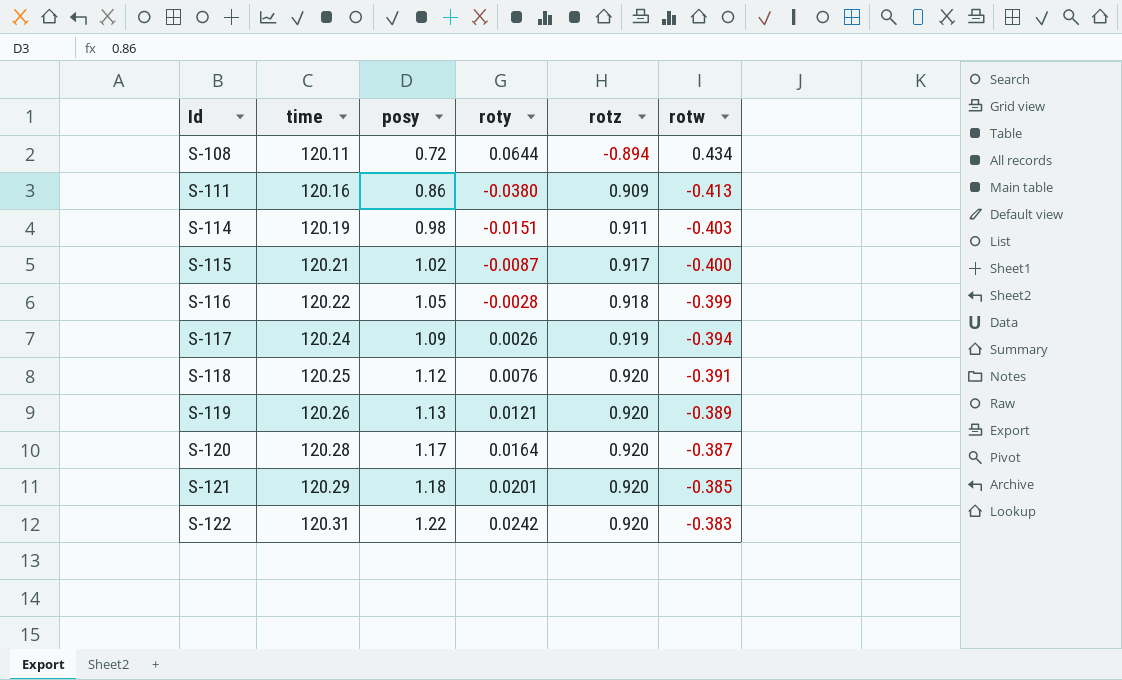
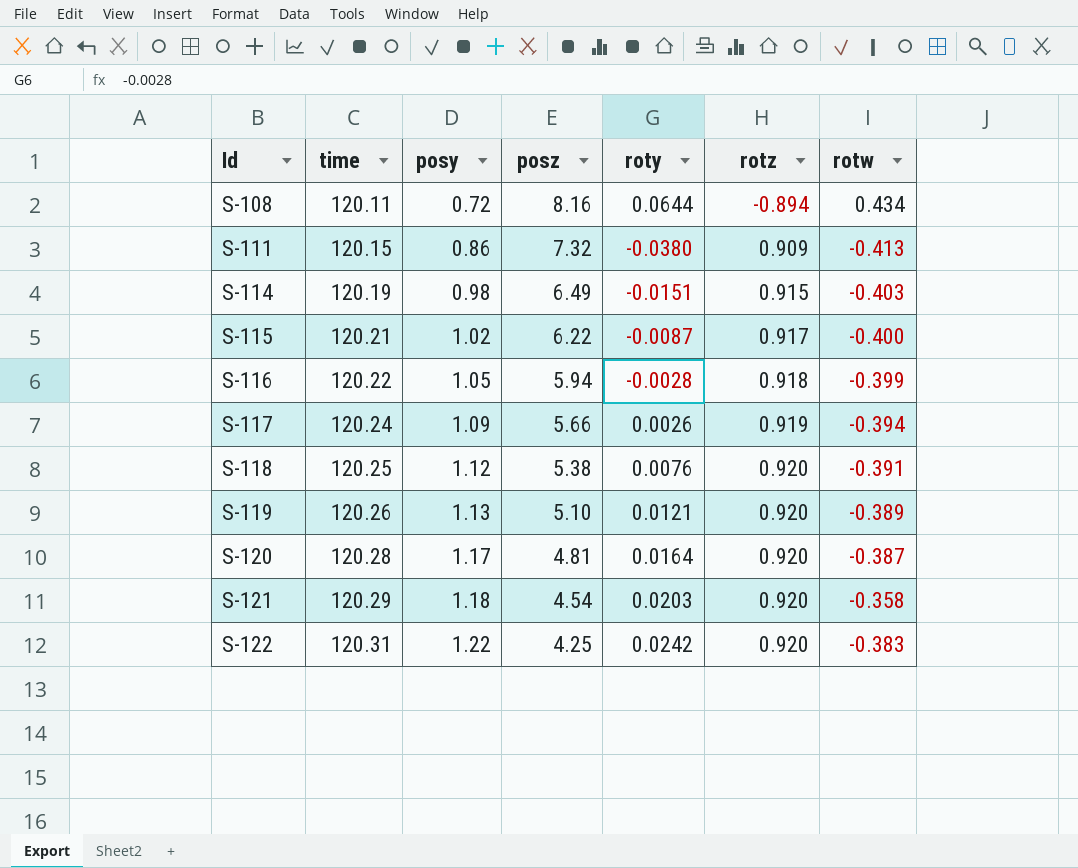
column posz | position: none -> 4
S-111 | time: 120.16 -> 120.15
S-114 | rotz: 0.911 -> 0.915
S-121 | roty: 0.0201 -> 0.0203
S-121 | rotw: -0.385 -> -0.358

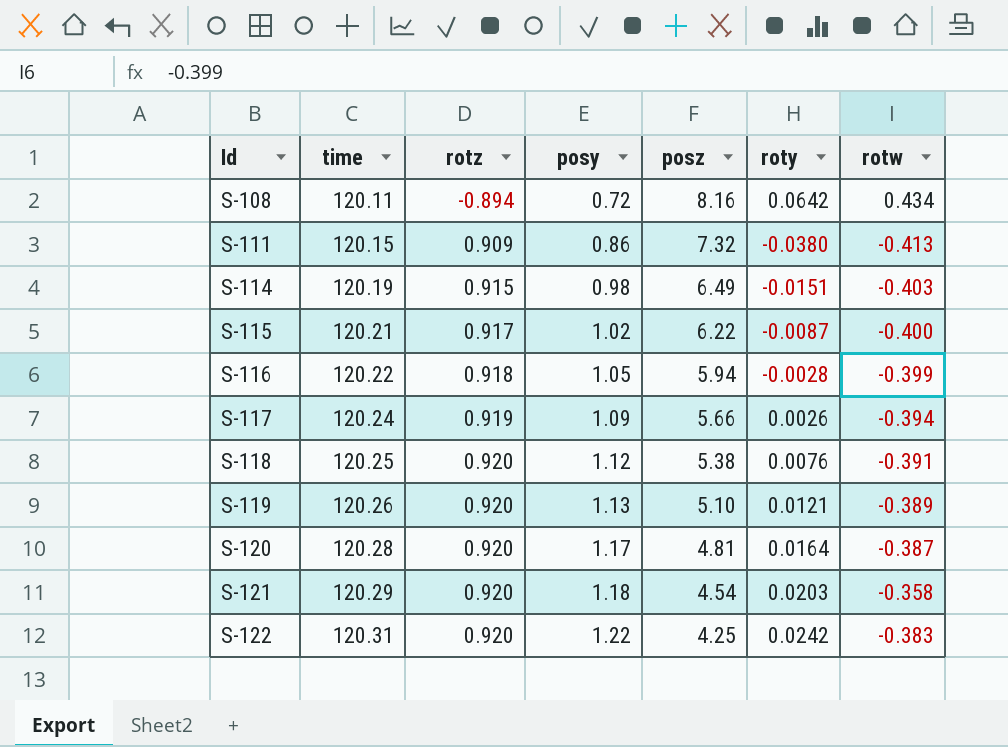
column rotz | position: 6 -> 3
S-108 | roty: 0.0644 -> 0.0642

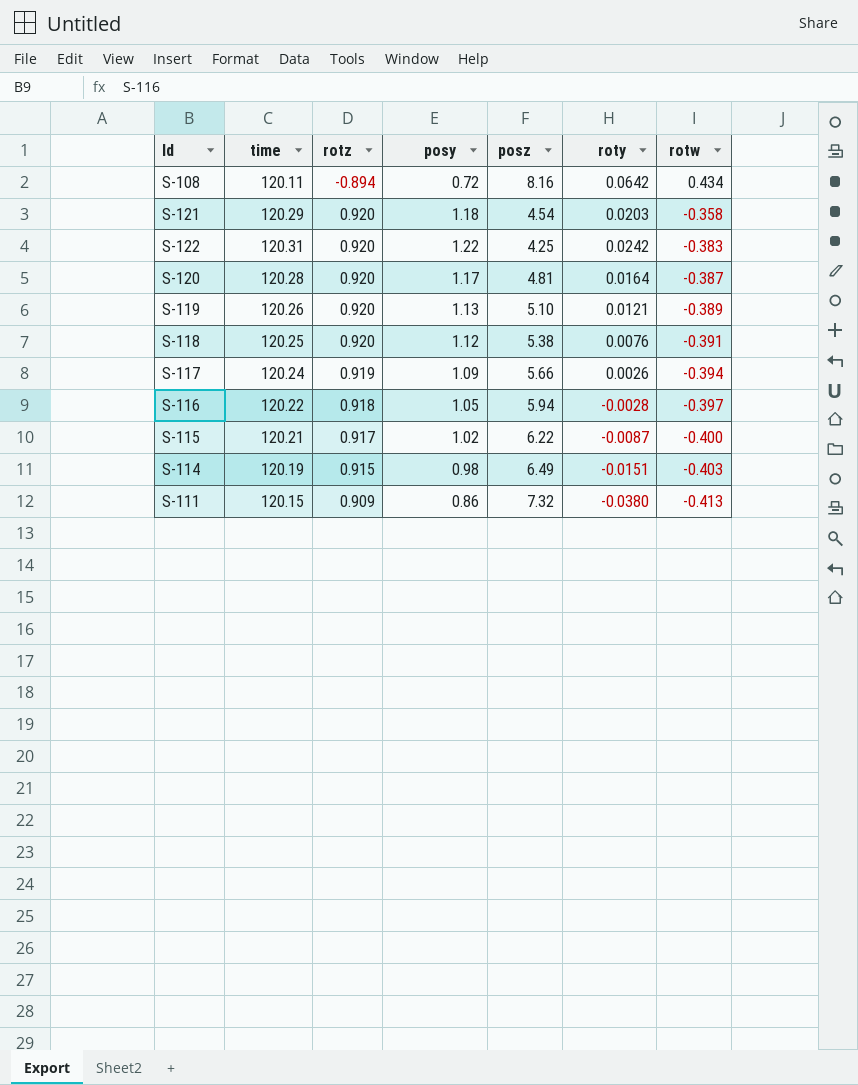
row order: Id ascending -> rotw descending
S-116 | rotw: -0.399 -> -0.397

